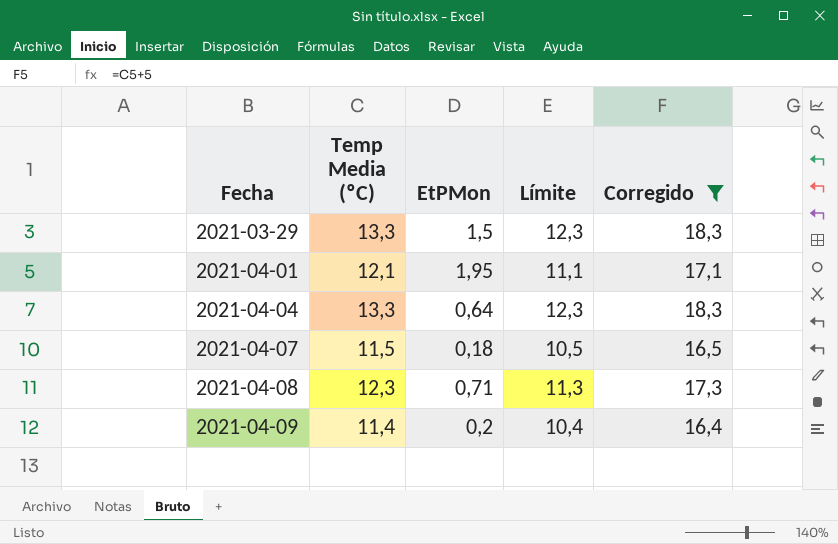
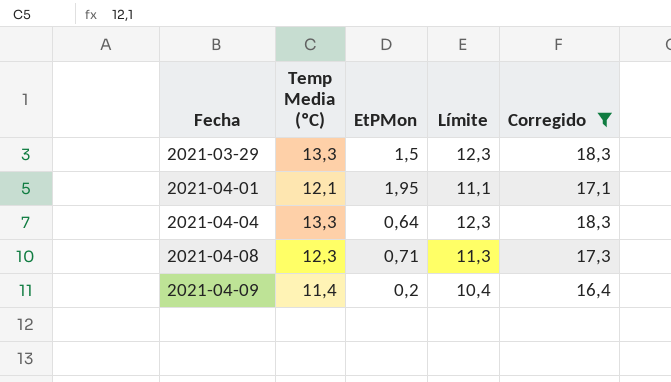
row 2021-04-07: 11,5 | 0,18 | 10,5 | 16,5 -> none

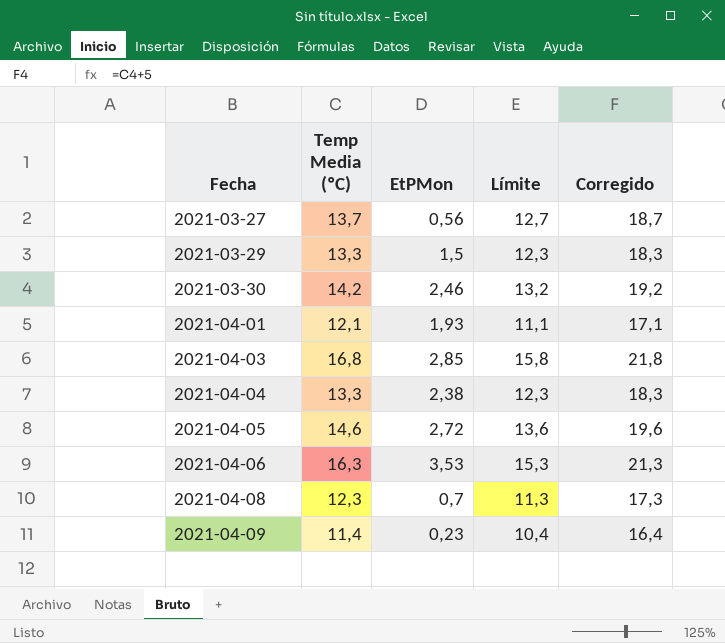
filter: Corregido <= 18,3 -> none
2021-04-01 | EtPMon: 1,95 -> 1,93
2021-04-04 | EtPMon: 0,64 -> 2,38
2021-04-08 | EtPMon: 0,71 -> 0,7
2021-04-09 | EtPMon: 0,2 -> 0,23

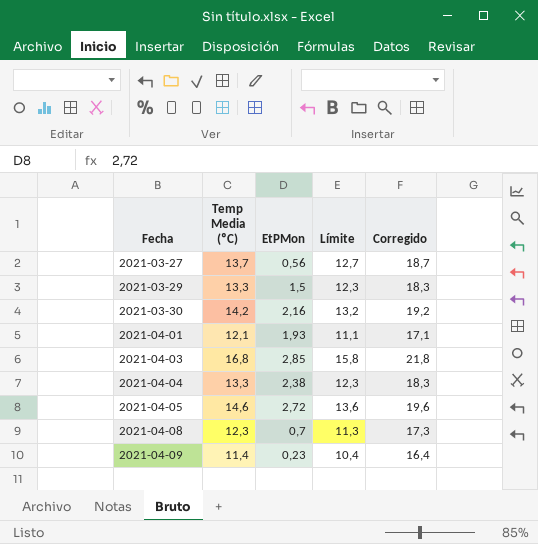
row 2021-04-06: 16,3 | 3,53 | 15,3 | 21,3 -> none
2021-03-30 | EtPMon: 2,46 -> 2,16

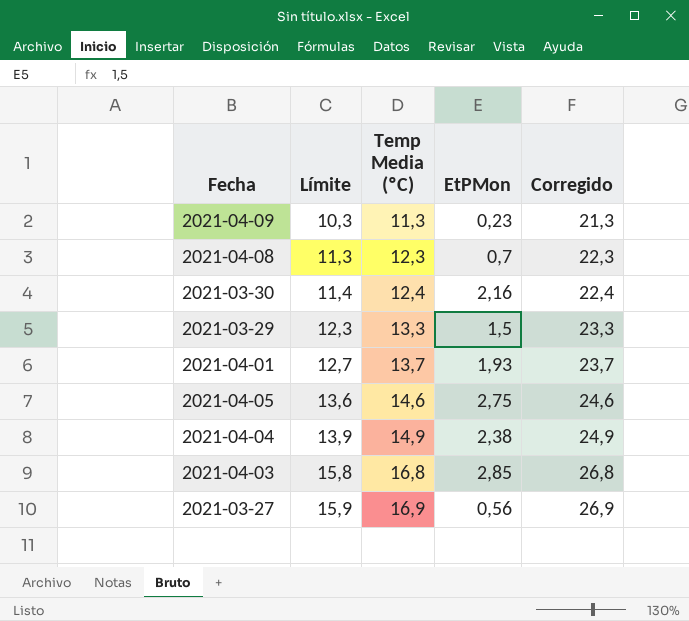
row order: Fecha ascending -> Límite ascending
column Límite | position: 4 -> 2
column Corregido | formula: [Temp Media (ºC)] + 5 -> [Temp Media (ºC)] + 10
2021-04-09 | Límite: 10,4 -> 10,3
2021-04-09 | Temp Media (ºC): 11,4 -> 11,3
2021-03-30 | Límite: 13,2 -> 11,4
2021-03-30 | Temp Media (ºC): 14,2 -> 12,4
2021-04-01 | Límite: 11,1 -> 12,7
2021-04-01 | Temp Media (ºC): 12,1 -> 13,7
2021-04-05 | EtPMon: 2,72 -> 2,75
2021-04-04 | Límite: 12,3 -> 13,9
2021-04-04 | Temp Media (ºC): 13,3 -> 14,9
2021-03-27 | Límite: 12,7 -> 15,9
2021-03-27 | Temp Media (ºC): 13,7 -> 16,9

